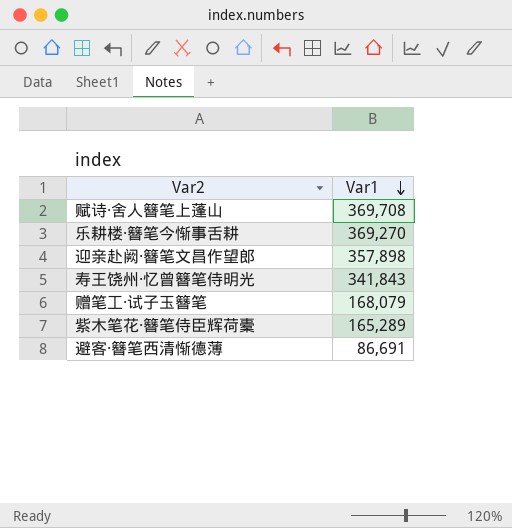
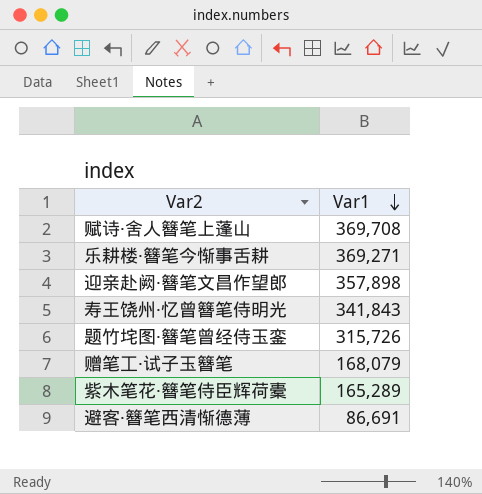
乐耕楼·簪笔今惭事舌耕 | Var1: 369,270 -> 369,271
row 题竹垞图·簪笔曾经侍玉銮: none -> 315,726

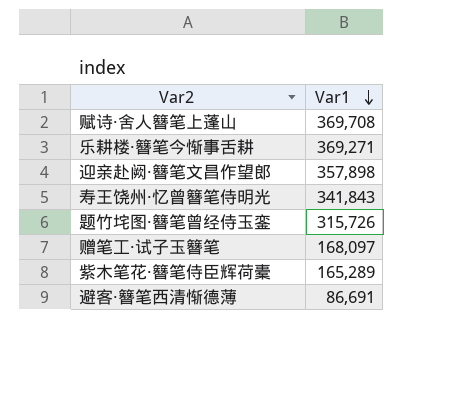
赠笔工·试子玉簪笔 | Var1: 168,079 -> 168,097

